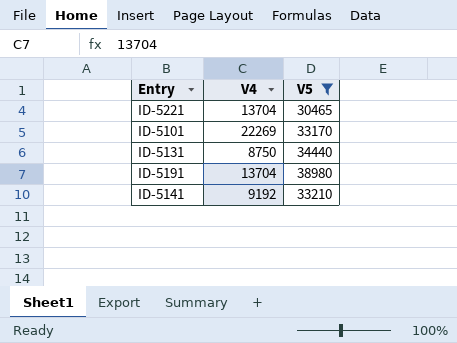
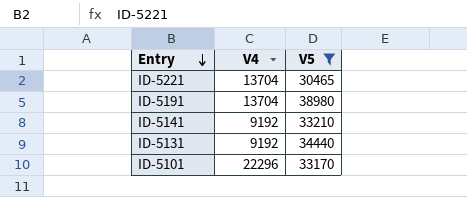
row order: none -> Entry descending
ID-5131 | V4: 8750 -> 9192
ID-5101 | V4: 22269 -> 22296

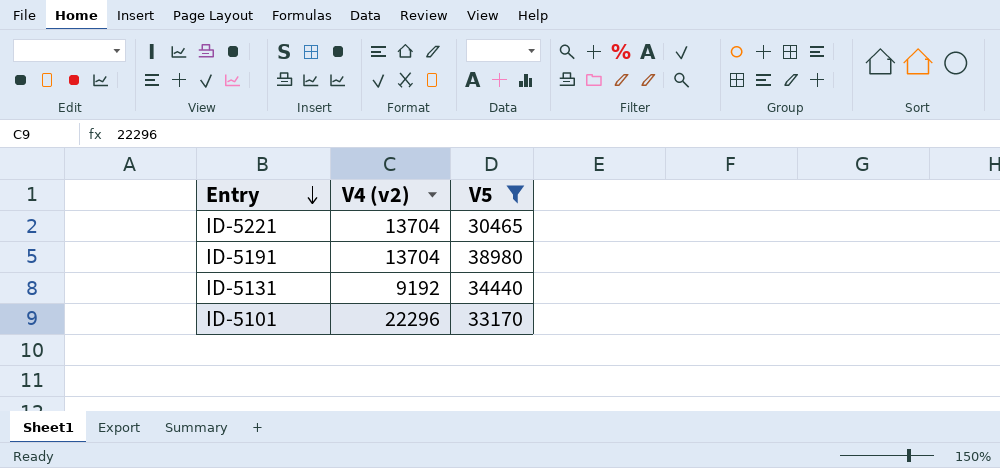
column name: V4 -> V4 (v2)
row ID-5141: 9192 | 33210 -> none

